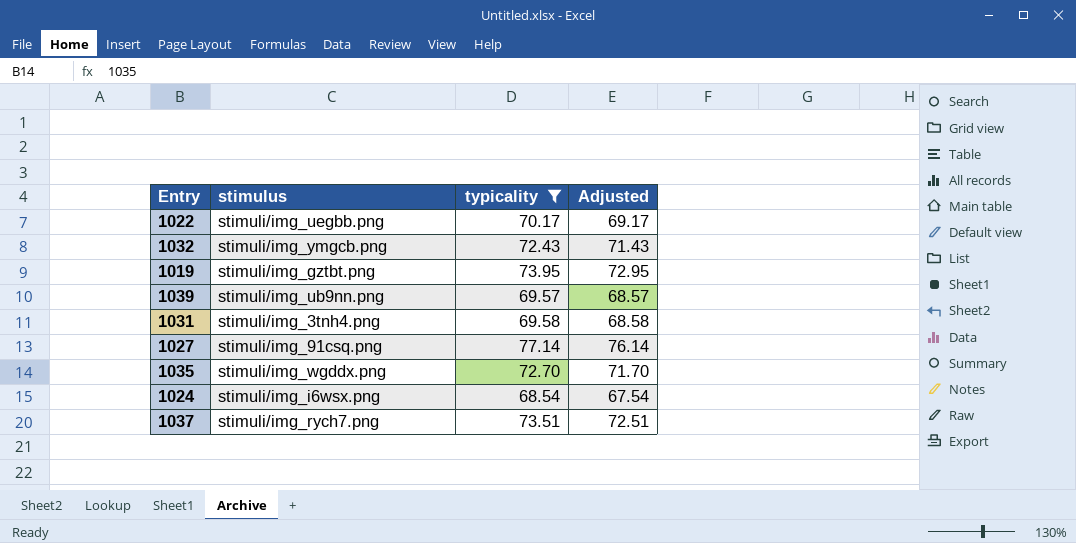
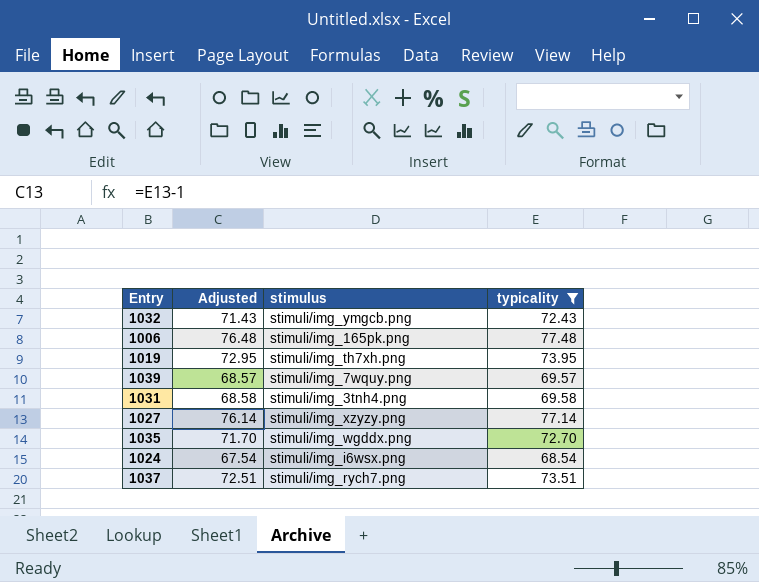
column Adjusted | position: 4 -> 2
row 1022: stimuli/img_uegbb.png | 70.17 | 69.17 -> none
row 1006: none -> 76.48 | stimuli/img_165pk.png | 77.48
1019 | stimulus: stimuli/img_gztbt.png -> stimuli/img_th7xh.png
1039 | stimulus: stimuli/img_ub9nn.png -> stimuli/img_7wquy.png
1027 | stimulus: stimuli/img_91csq.png -> stimuli/img_xzyzy.png

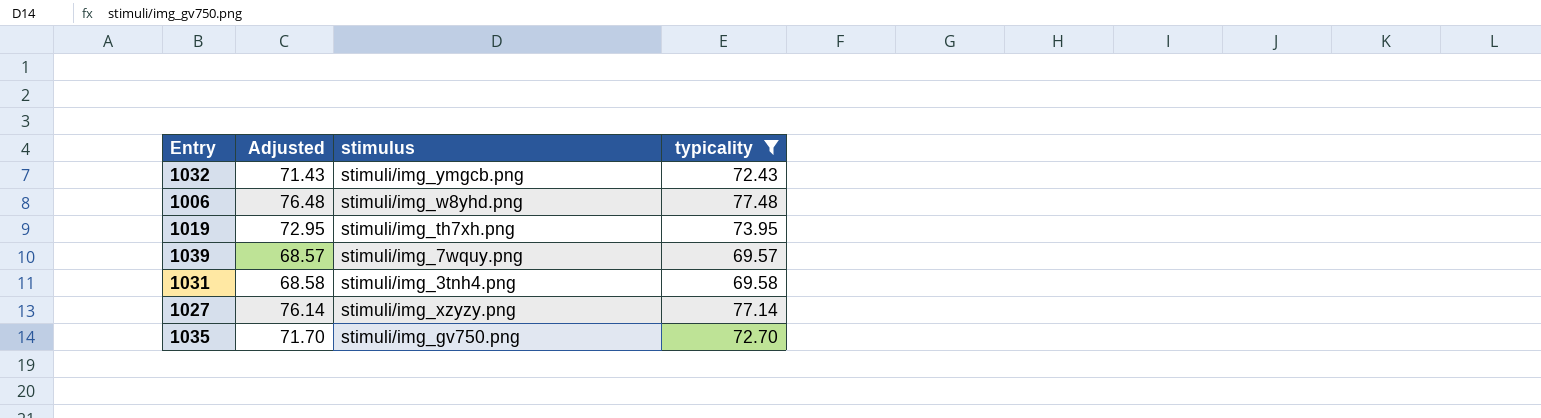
row 1024: 67.54 | stimuli/img_i6wsx.png | 68.54 -> none
row 1037: 72.51 | stimuli/img_rych7.png | 73.51 -> none
1006 | stimulus: stimuli/img_165pk.png -> stimuli/img_w8yhd.png
1035 | stimulus: stimuli/img_wgddx.png -> stimuli/img_gv750.png

